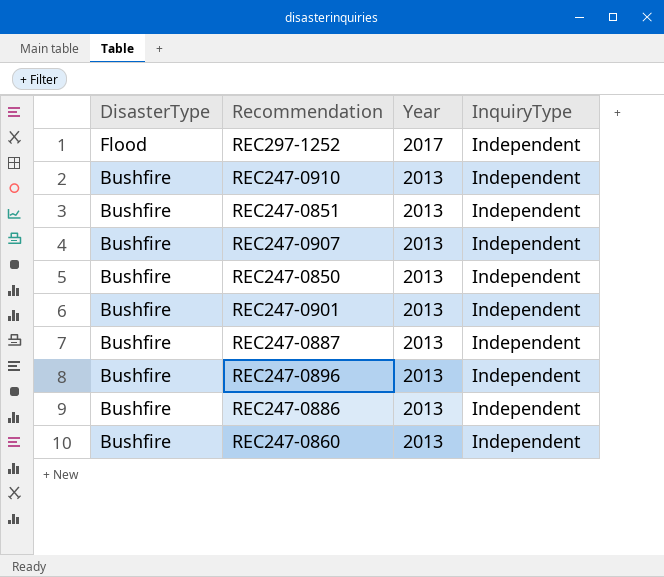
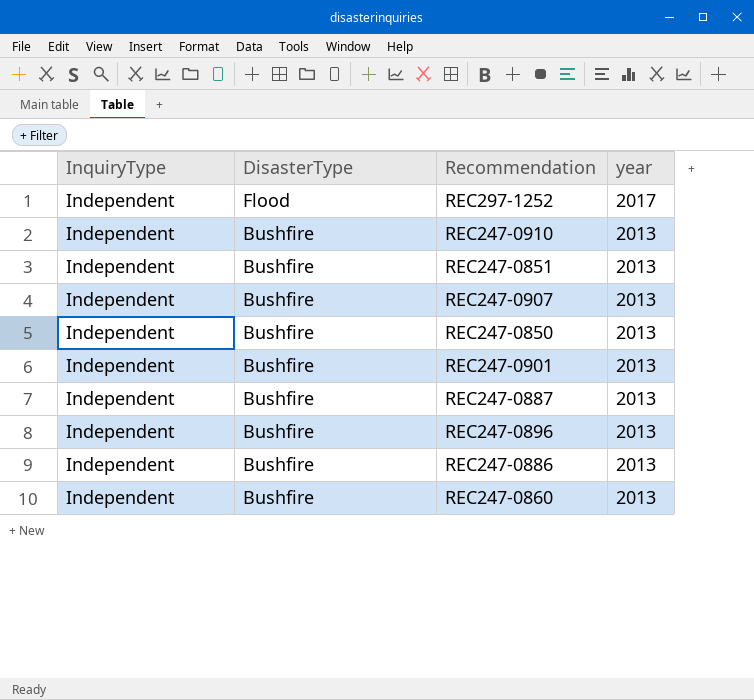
column InquiryType | position: 4 -> 1
column name: Year -> year

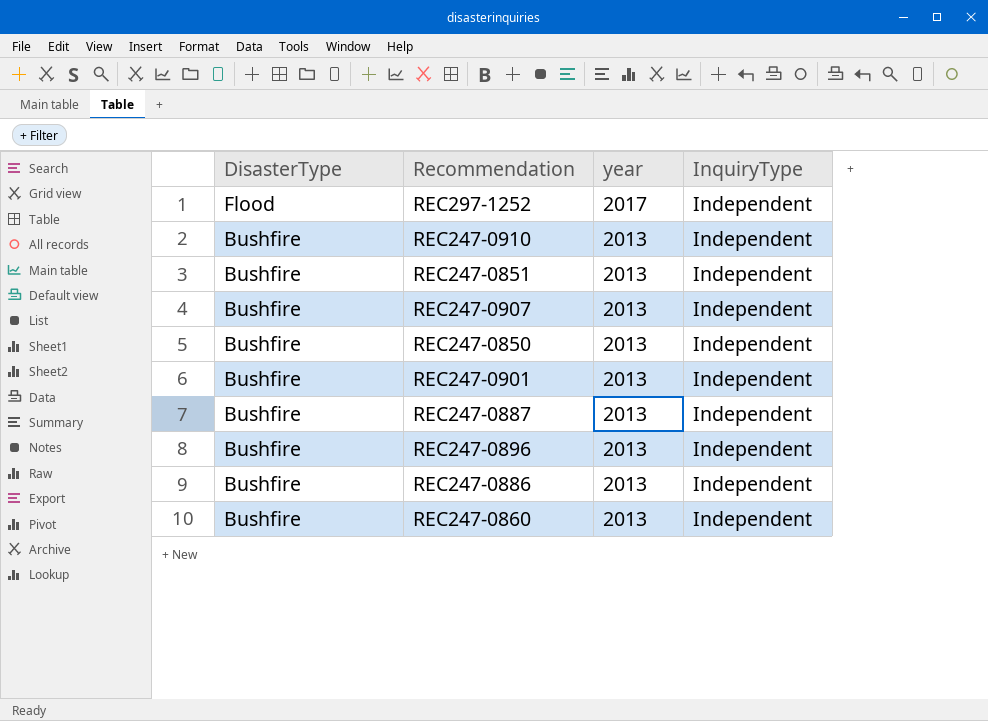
column InquiryType | position: 1 -> 4

